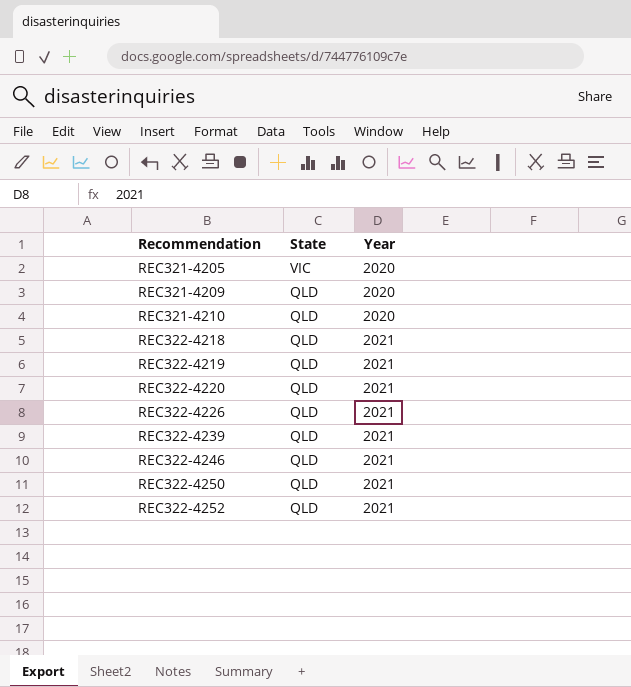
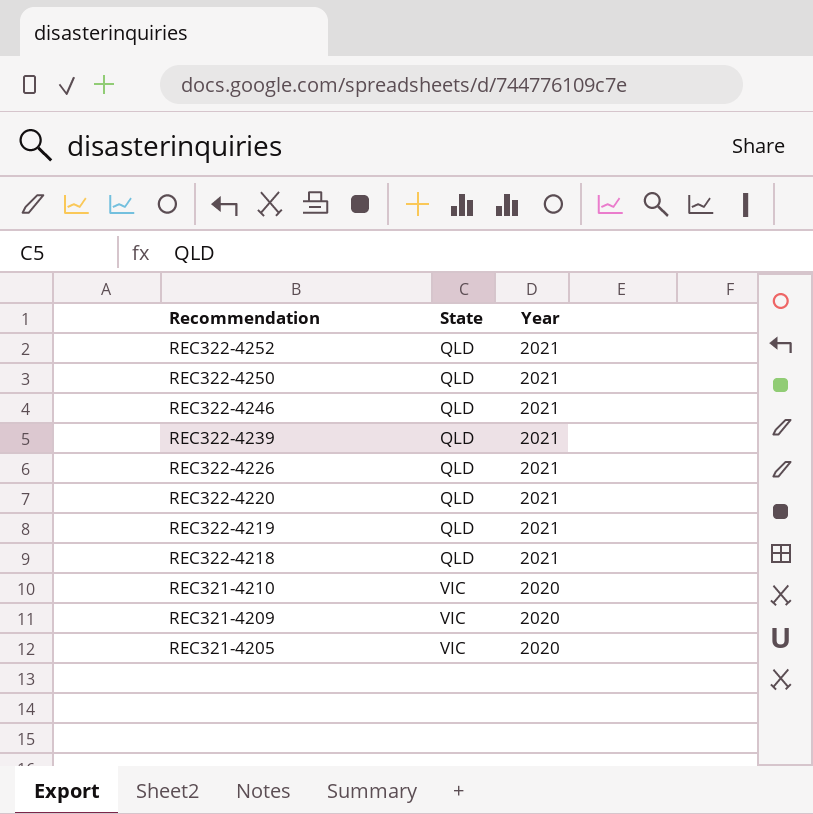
row order: Recommendation ascending -> Recommendation descending
REC321-4210 | State: QLD -> VIC
REC321-4209 | State: QLD -> VIC

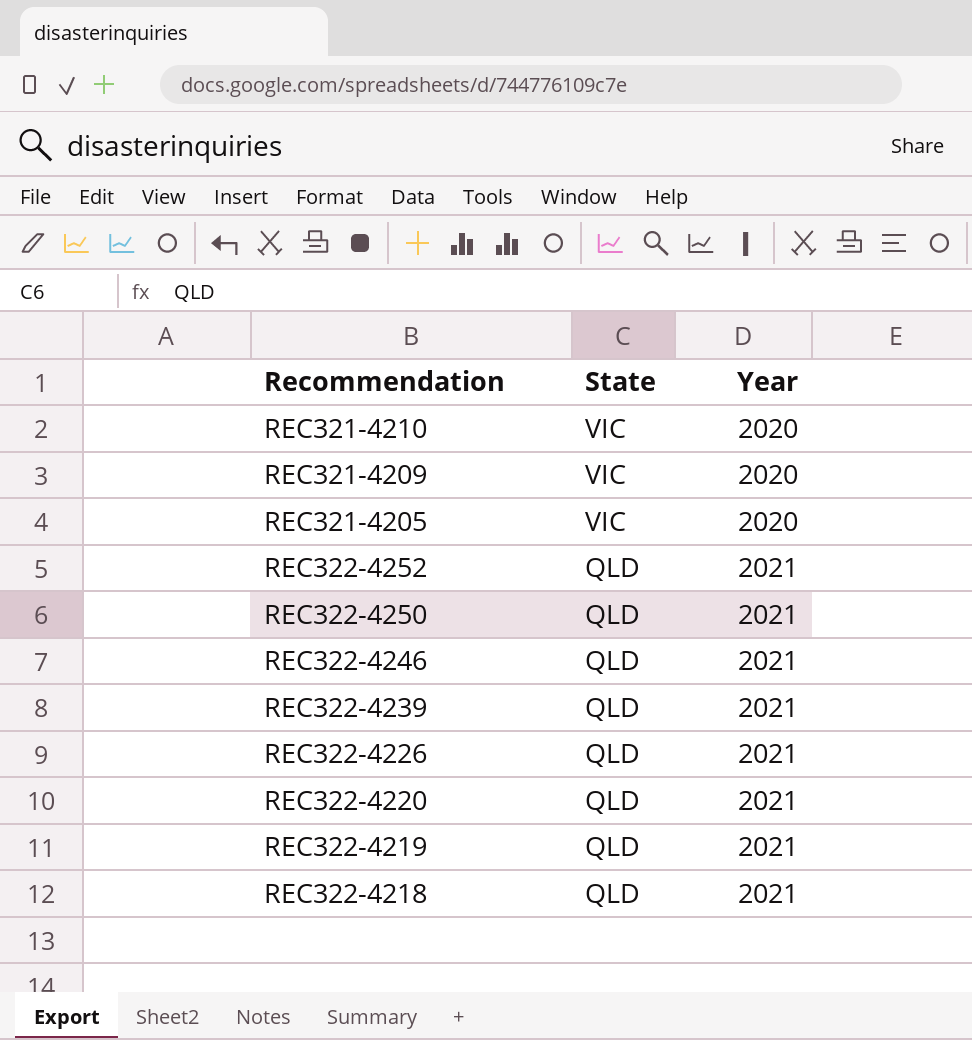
row order: Recommendation descending -> State descending

